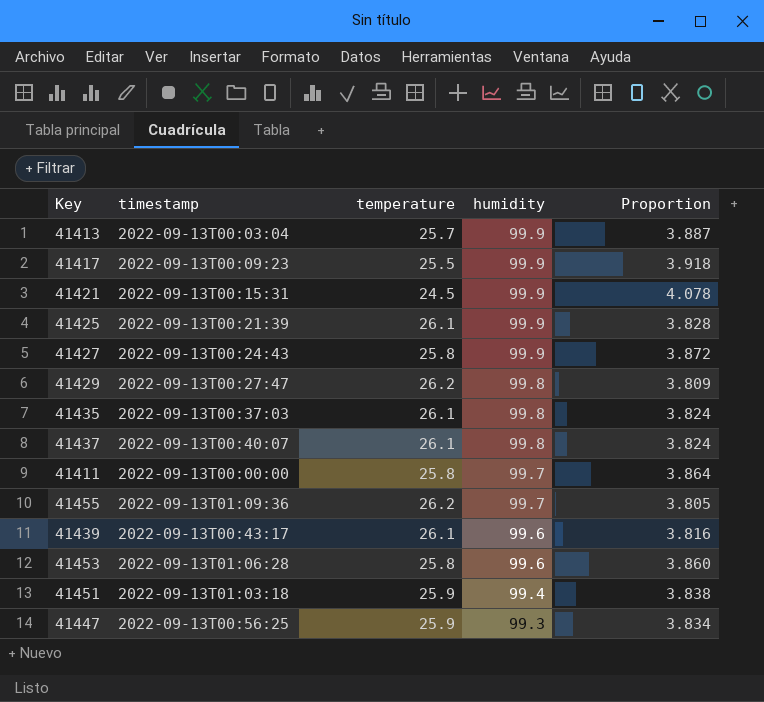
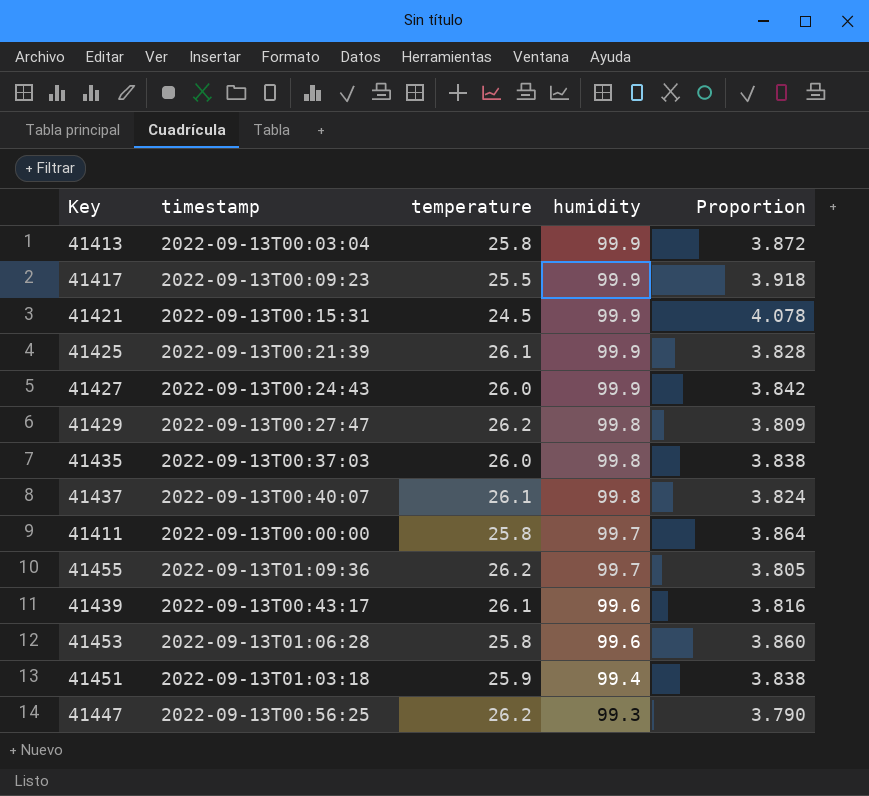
41413 | temperature: 25.7 -> 25.8
41413 | Proportion: 3.887 -> 3.872
41427 | temperature: 25.8 -> 26.0
41427 | Proportion: 3.872 -> 3.842
41435 | temperature: 26.1 -> 26.0
41435 | Proportion: 3.824 -> 3.838
41447 | temperature: 25.9 -> 26.2
41447 | Proportion: 3.834 -> 3.790

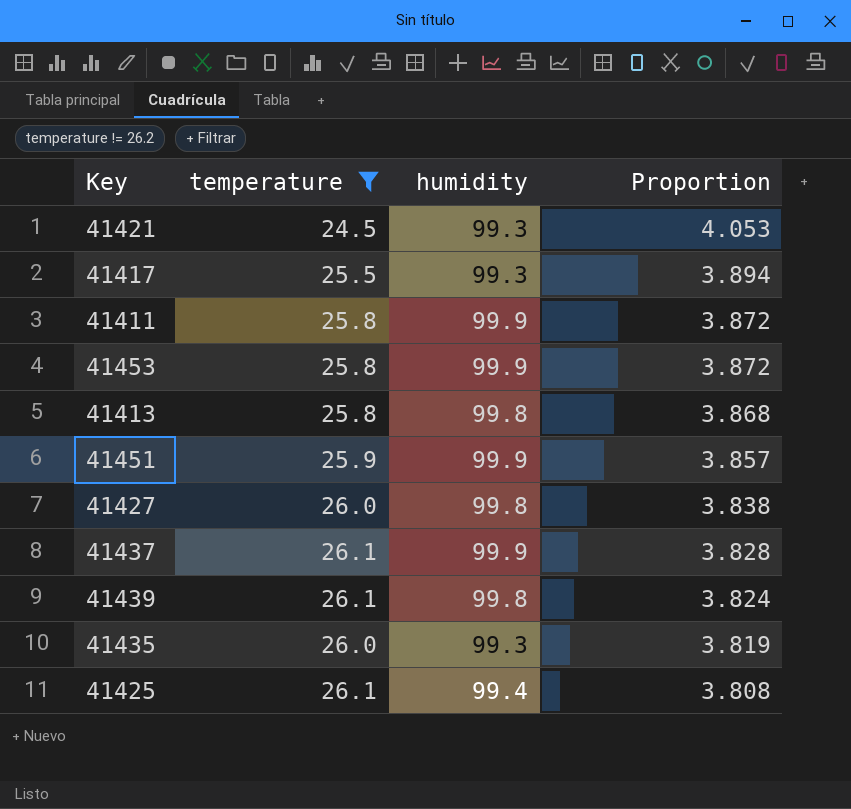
filter: none -> temperature != 26.2
row order: humidity descending -> Proportion descending
column timestamp | position: 2 -> none
41421 | humidity: 99.9 -> 99.3
41421 | Proportion: 4.078 -> 4.053
41417 | humidity: 99.9 -> 99.3
41417 | Proportion: 3.918 -> 3.894
41411 | humidity: 99.7 -> 99.9
41411 | Proportion: 3.864 -> 3.872
41453 | humidity: 99.6 -> 99.9
41453 | Proportion: 3.860 -> 3.872
41413 | humidity: 99.9 -> 99.8
41413 | Proportion: 3.872 -> 3.868
41451 | humidity: 99.4 -> 99.9
41451 | Proportion: 3.838 -> 3.857
41427 | humidity: 99.9 -> 99.8
41427 | Proportion: 3.842 -> 3.838
41437 | humidity: 99.8 -> 99.9
41437 | Proportion: 3.824 -> 3.828
41439 | humidity: 99.6 -> 99.8
41439 | Proportion: 3.816 -> 3.824
41435 | humidity: 99.8 -> 99.3
41435 | Proportion: 3.838 -> 3.819
41425 | humidity: 99.9 -> 99.4
41425 | Proportion: 3.828 -> 3.808

